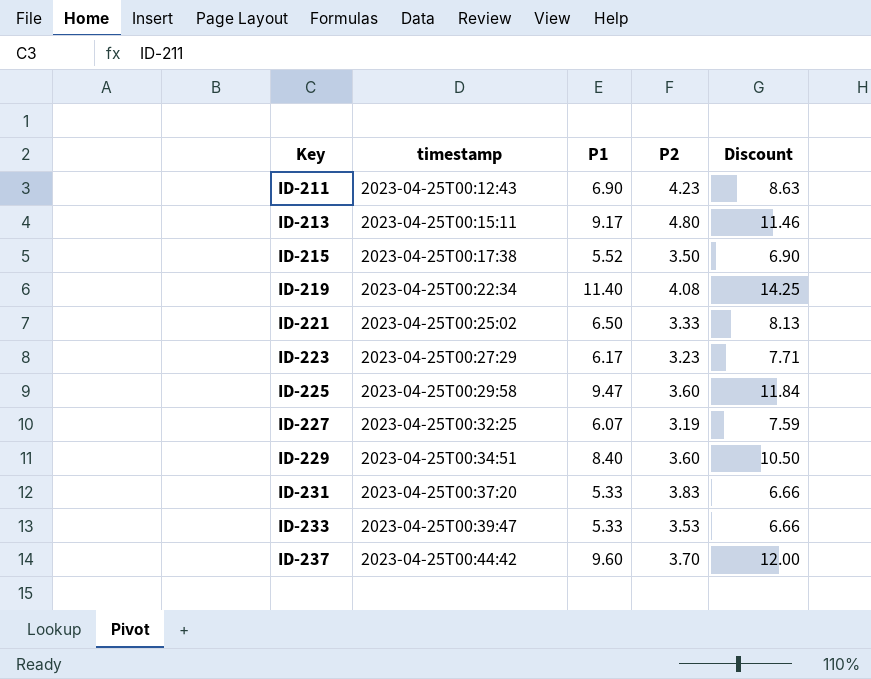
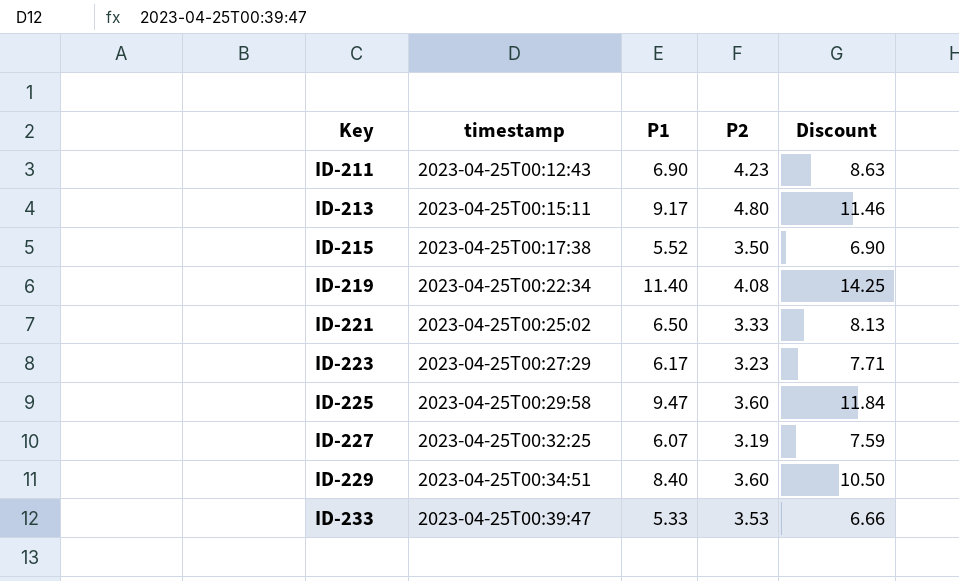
row ID-231: 2023-04-25T00:37:20 | 5.33 | 3.83 | 6.66 -> none
row ID-237: 2023-04-25T00:44:42 | 9.60 | 3.70 | 12.00 -> none

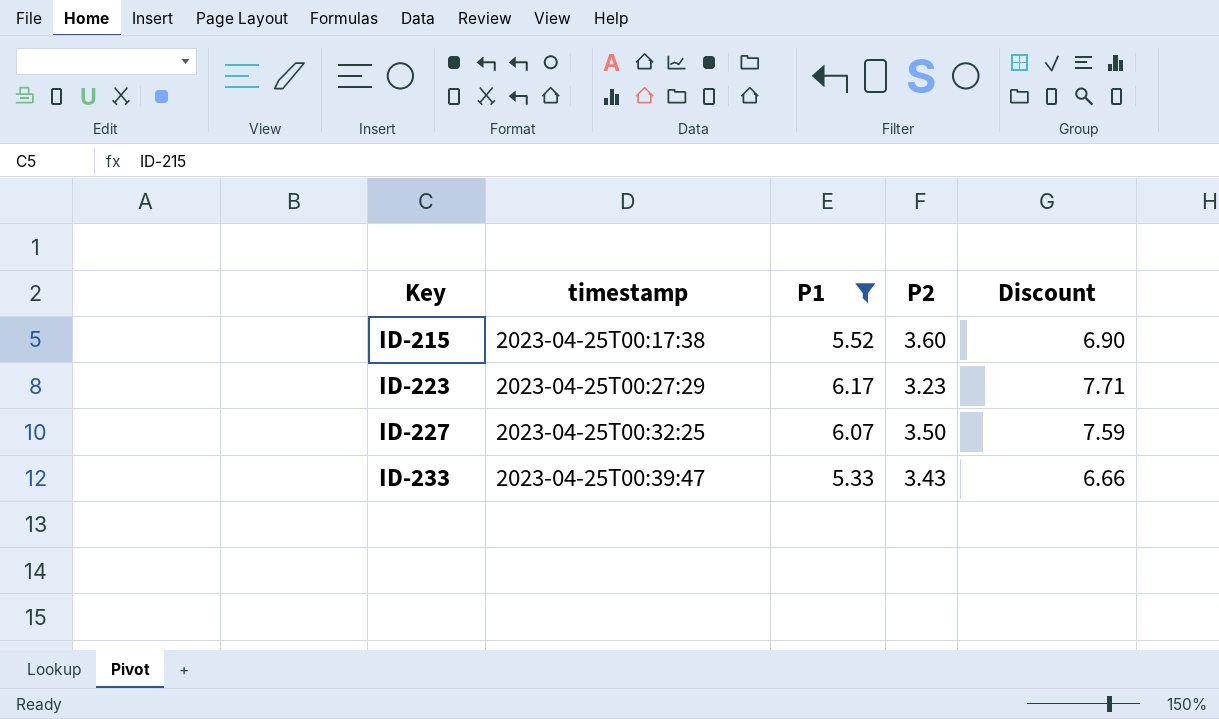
filter: none -> P1 <= 6.17
ID-215 | P2: 3.50 -> 3.60
ID-227 | P2: 3.19 -> 3.50
ID-233 | P2: 3.53 -> 3.43

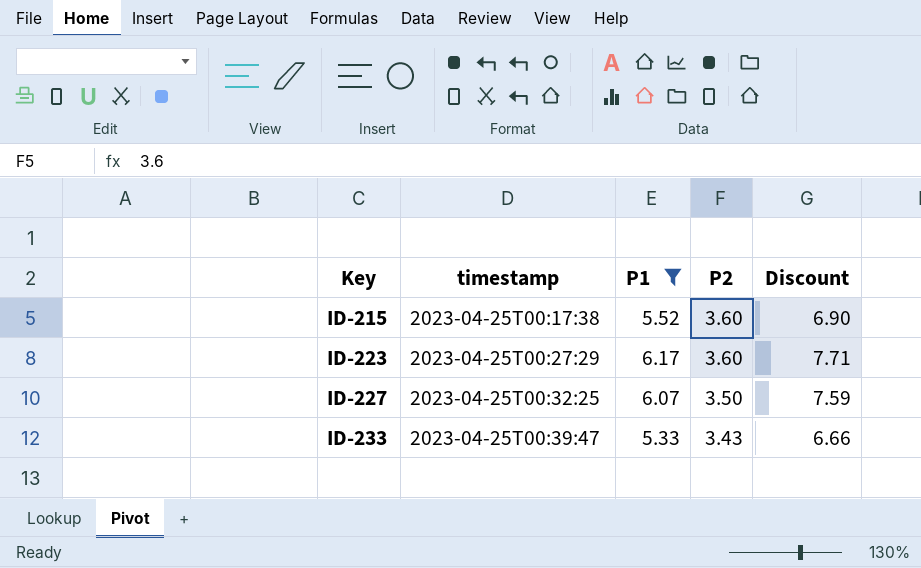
ID-223 | P2: 3.23 -> 3.60

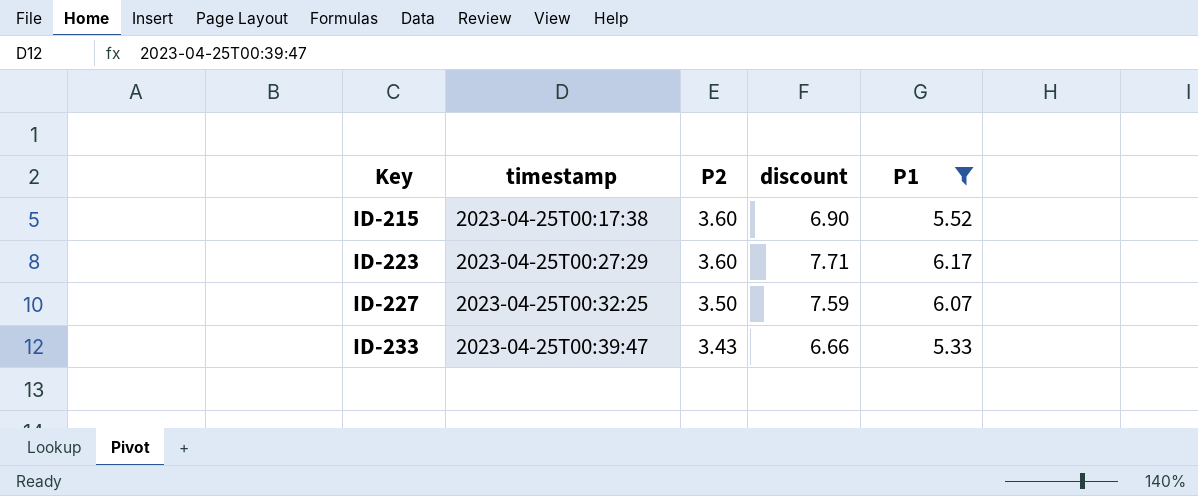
column name: Discount -> discount
column P1 | position: 3 -> 5

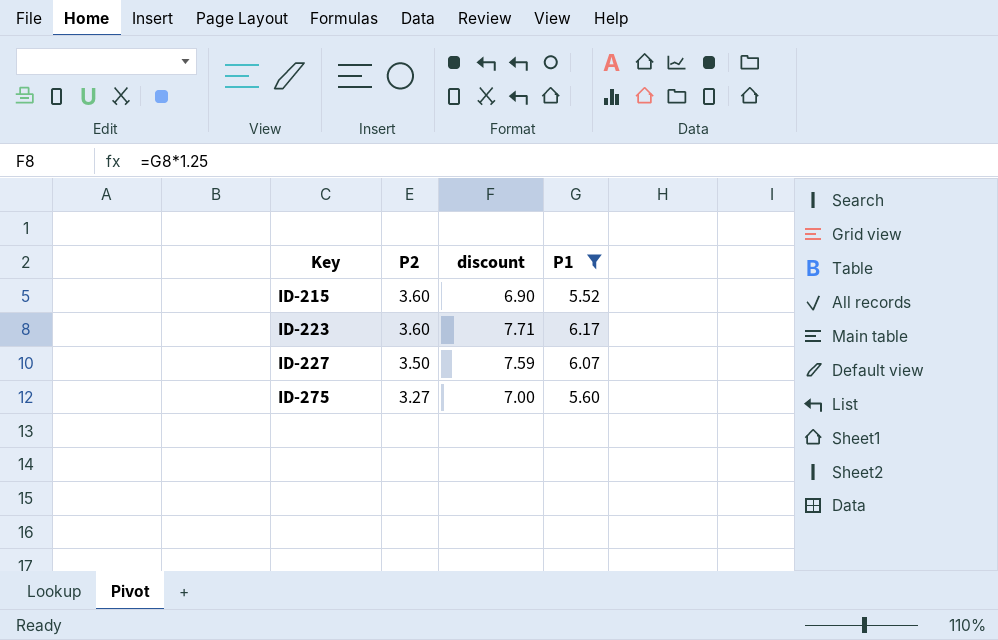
column timestamp | position: 2 -> none
row ID-233: 2023-04-25T00:39:47 | 3.43 | 6.66 | 5.33 -> none
row ID-275: none -> 3.27 | 7.00 | 5.60

